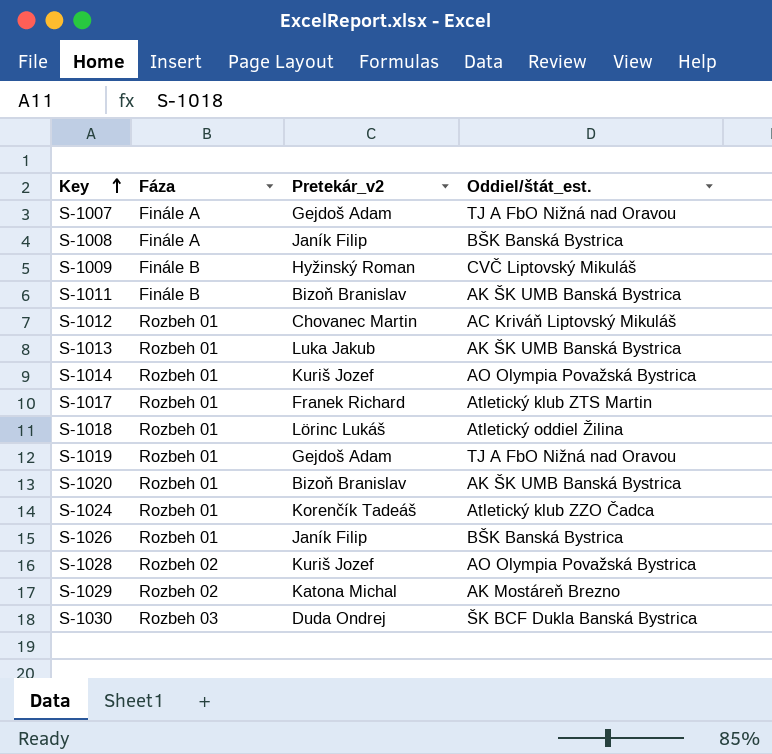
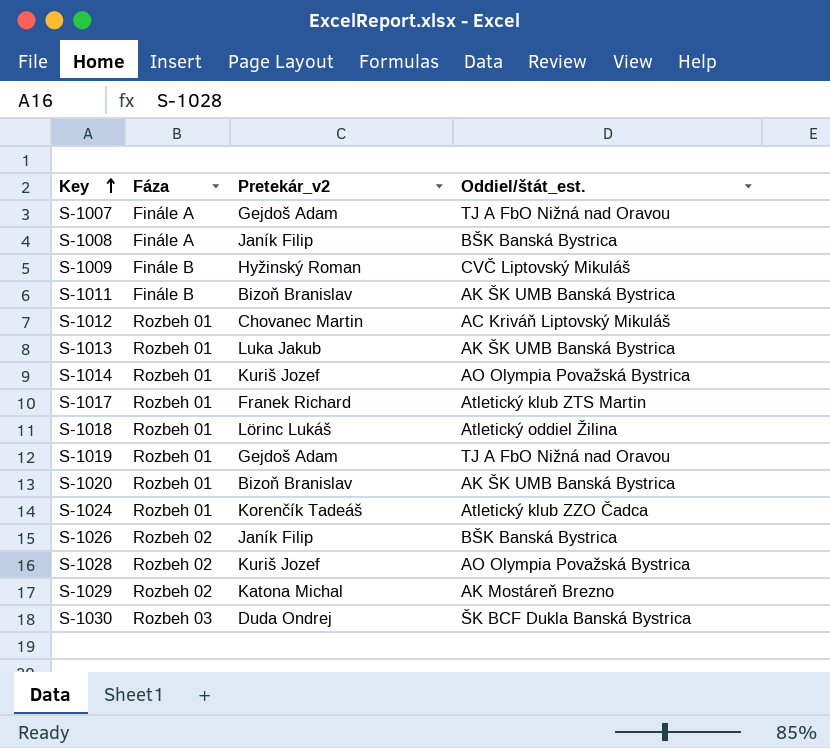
S-1026 | Fáza: Rozbeh 01 -> Rozbeh 02

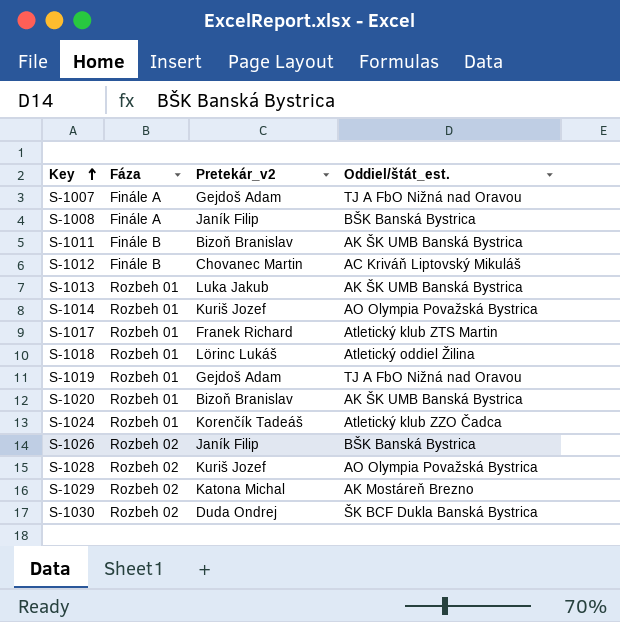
row S-1009: Finále B | Hyžinský Roman | CVČ Liptovský Mikuláš -> none
S-1012 | Fáza: Rozbeh 01 -> Finále B
S-1030 | Fáza: Rozbeh 03 -> Rozbeh 02

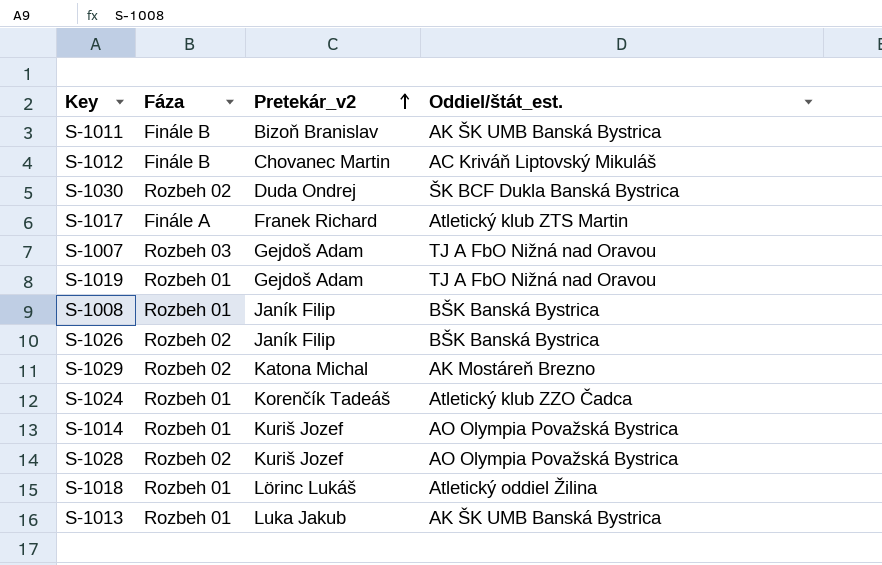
row order: Key ascending -> Pretekár_v2 ascending
row S-1020: Rozbeh 01 | Bizoň Branislav | AK ŠK UMB Banská Bystrica -> none
S-1017 | Fáza: Rozbeh 01 -> Finále A
S-1007 | Fáza: Finále A -> Rozbeh 03
S-1008 | Fáza: Finále A -> Rozbeh 01

